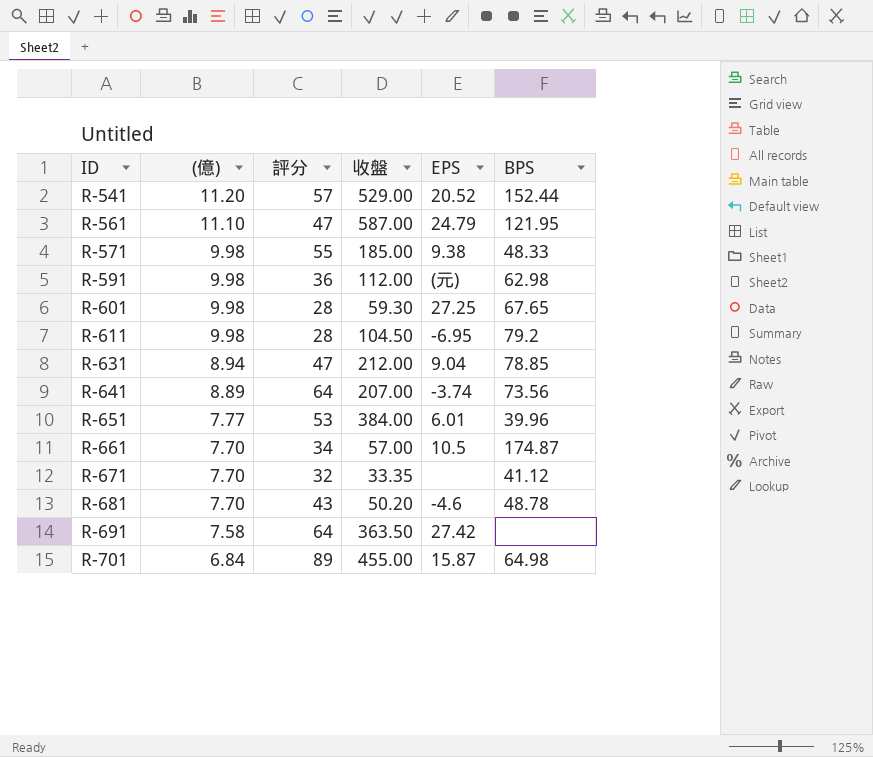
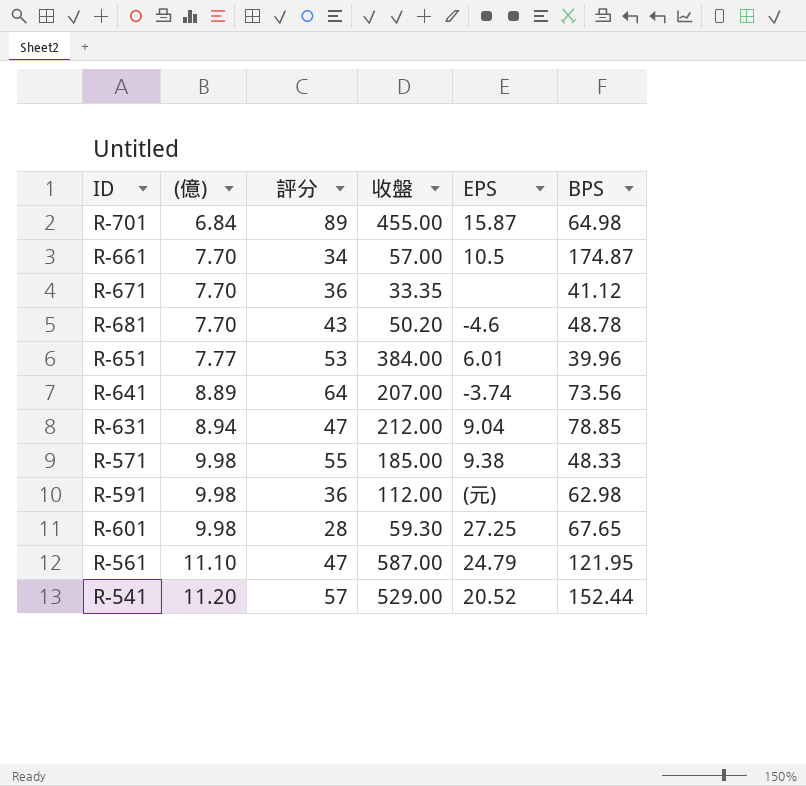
row order: ID ascending -> (億) ascending
row R-611: 9.98 | 28 | 104.50 | -6.95 | 79.2 -> none
row R-691: 7.58 | 64 | 363.50 | 27.42 | none -> none
R-671 | 評分: 32 -> 36

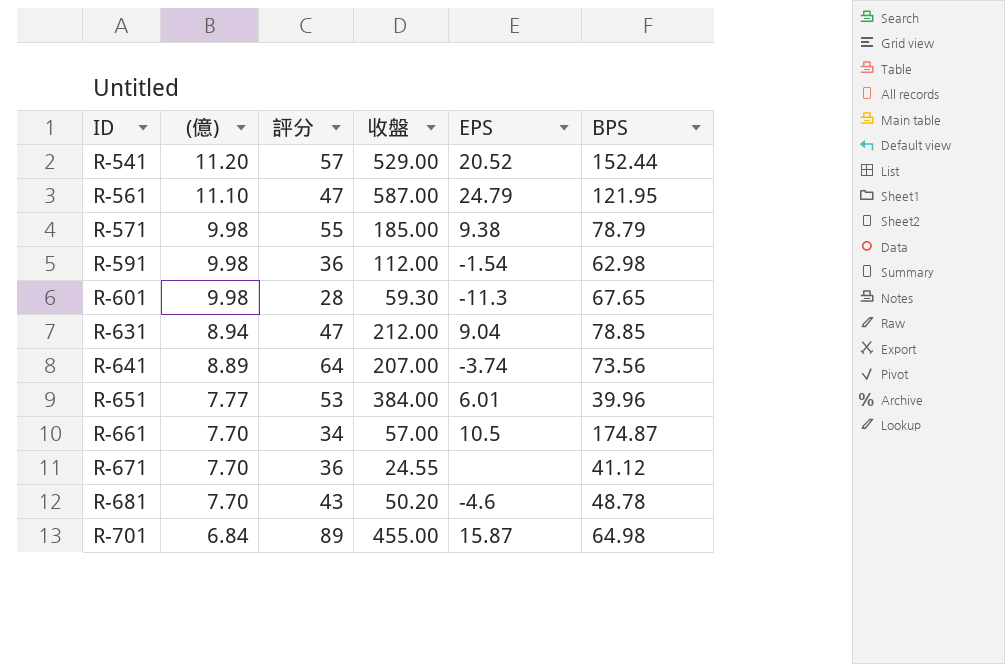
row order: (億) ascending -> ID ascending
R-571 | BPS: 48.33 -> 78.79
R-591 | EPS: (元) -> -1.54
R-601 | EPS: 27.25 -> -11.3
R-671 | 收盤: 33.35 -> 24.55

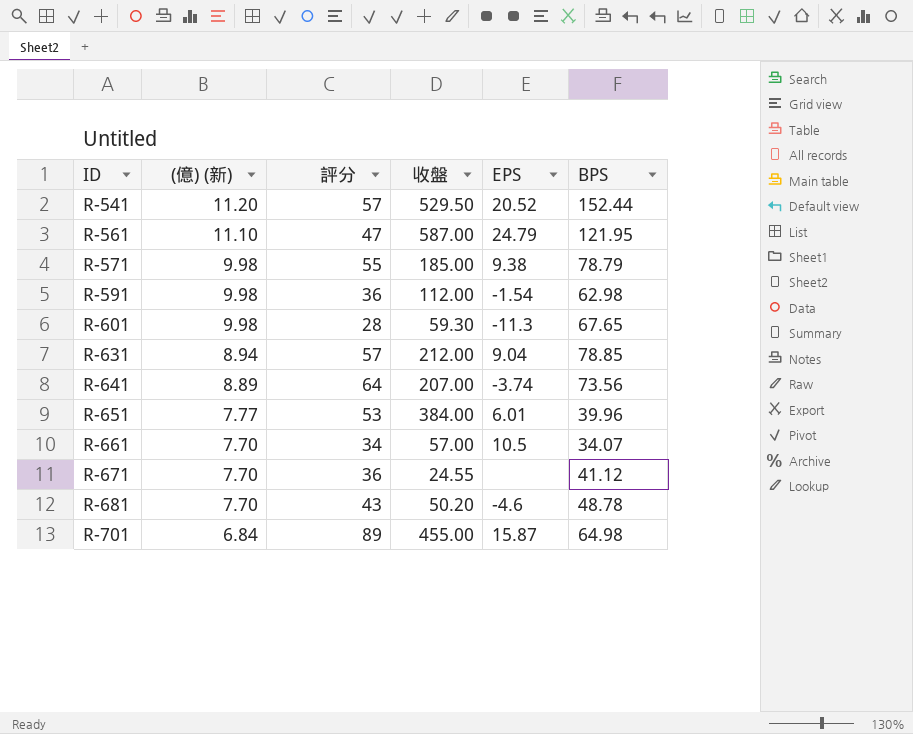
column name: (億) -> (億) (新)
R-541 | 收盤: 529.00 -> 529.50
R-631 | 評分: 47 -> 57
R-661 | BPS: 174.87 -> 34.07

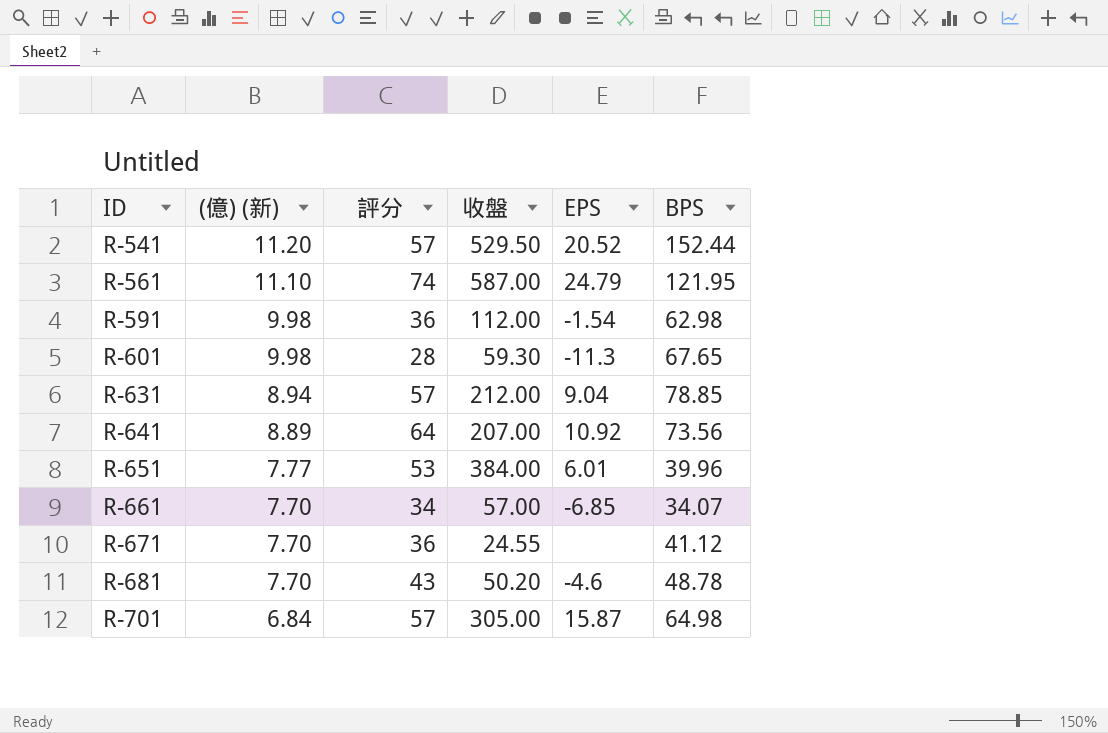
row R-571: 9.98 | 55 | 185.00 | 9.38 | 78.79 -> none
R-561 | 評分: 47 -> 74
R-641 | EPS: -3.74 -> 10.92
R-661 | EPS: 10.5 -> -6.85
R-701 | 評分: 89 -> 57
R-701 | 收盤: 455.00 -> 305.00

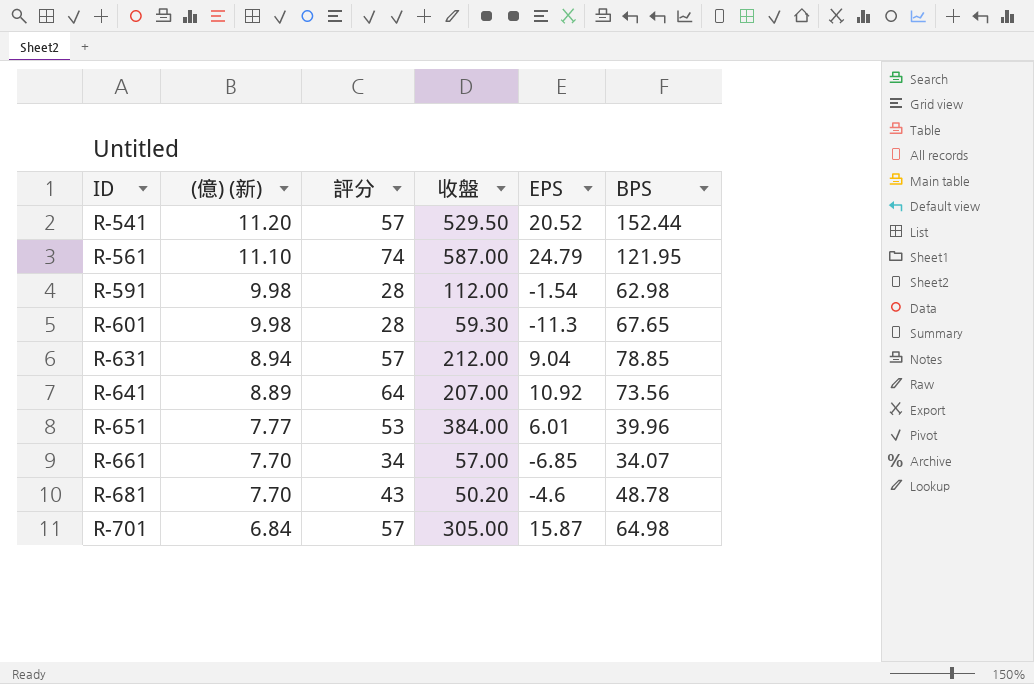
row R-671: 7.70 | 36 | 24.55 | none | 41.12 -> none
R-591 | 評分: 36 -> 28

